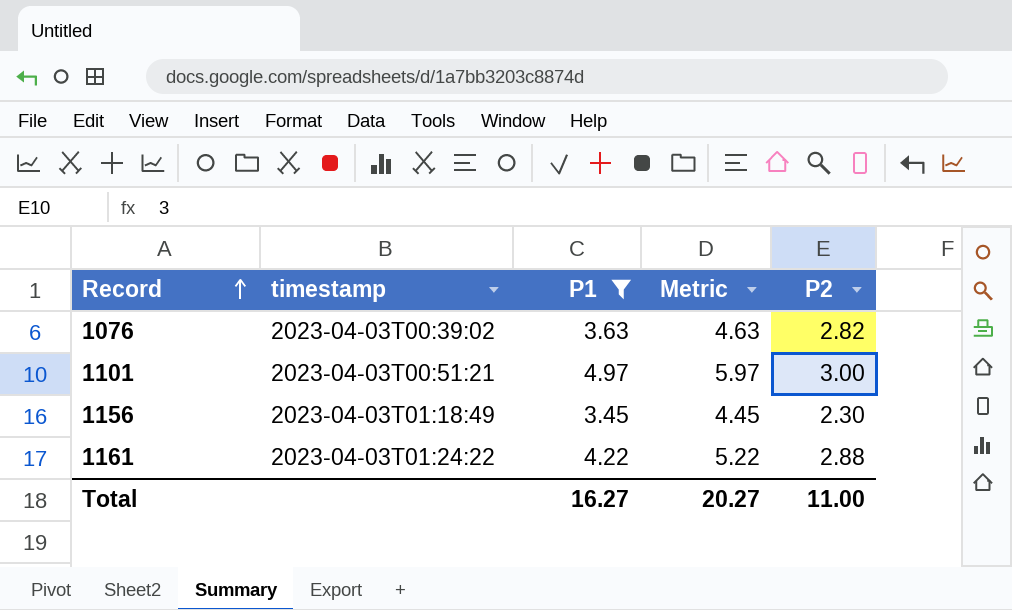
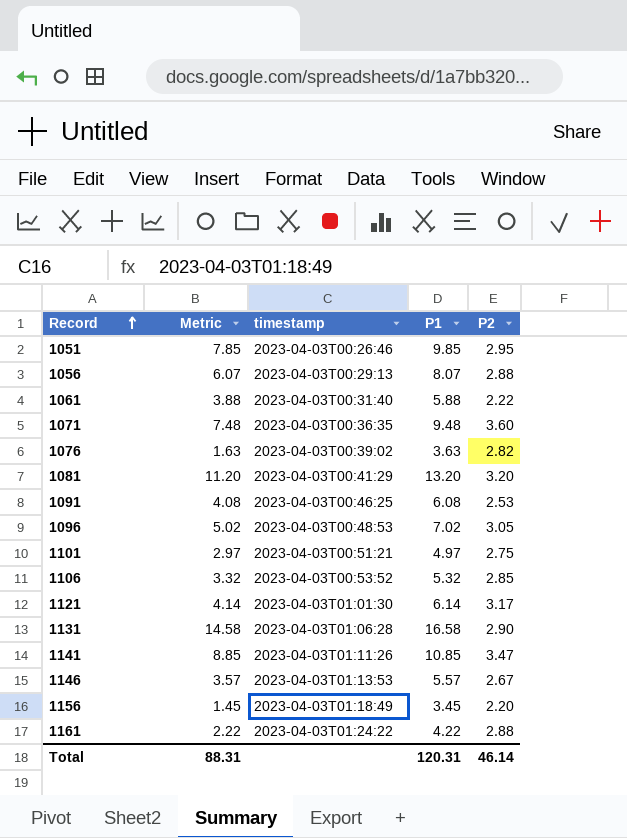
filter: P1 <= 4.97 -> none
column Metric | formula: [P1] + 1 -> [P1] - 2
column Metric | position: 4 -> 2
1101 | P2: 3.00 -> 2.75
1156 | P2: 2.30 -> 2.20
Total | Metric: 20.27 -> 88.31
Total | P1: 16.27 -> 120.31
Total | P2: 11.00 -> 46.14

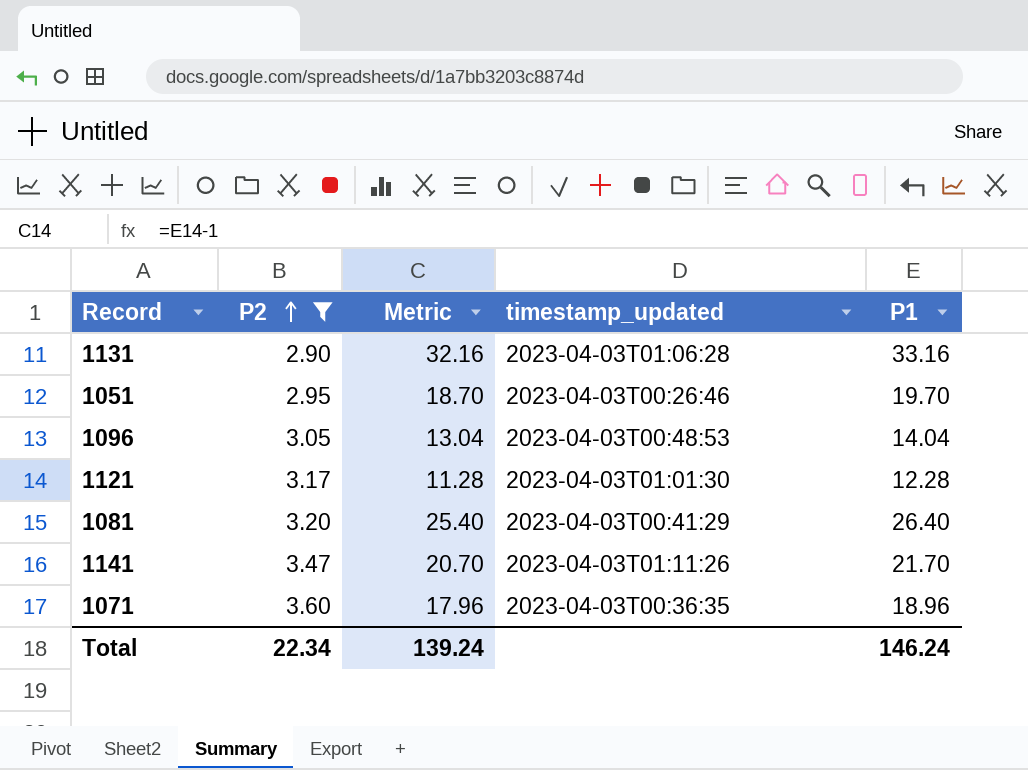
filter: none -> P2 >= 2.90
row order: Record ascending -> P2 ascending
column P2 | position: 5 -> 2
column Metric | formula: [P1] - 2 -> [P1] - 1
column name: timestamp -> timestamp_updated
1131 | P1: 16.58 -> 33.16
1051 | P1: 9.85 -> 19.70
1096 | P1: 7.02 -> 14.04
1121 | P1: 6.14 -> 12.28
1081 | P1: 13.20 -> 26.40
1141 | P1: 10.85 -> 21.70
1071 | P1: 9.48 -> 18.96
Total | P2: 46.14 -> 22.34
Total | Metric: 88.31 -> 139.24
Total | P1: 120.31 -> 146.24

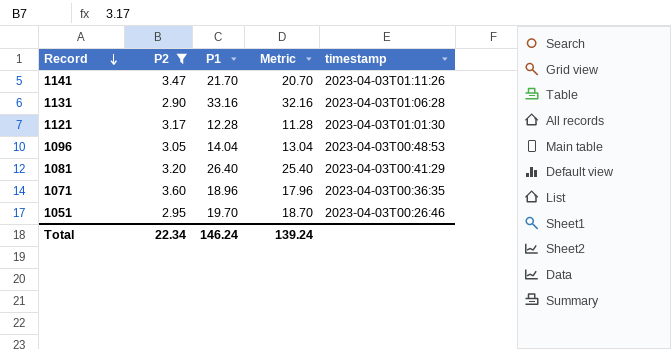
row order: P2 ascending -> Record descending
column P1 | position: 5 -> 3
column name: timestamp_updated -> timestamp

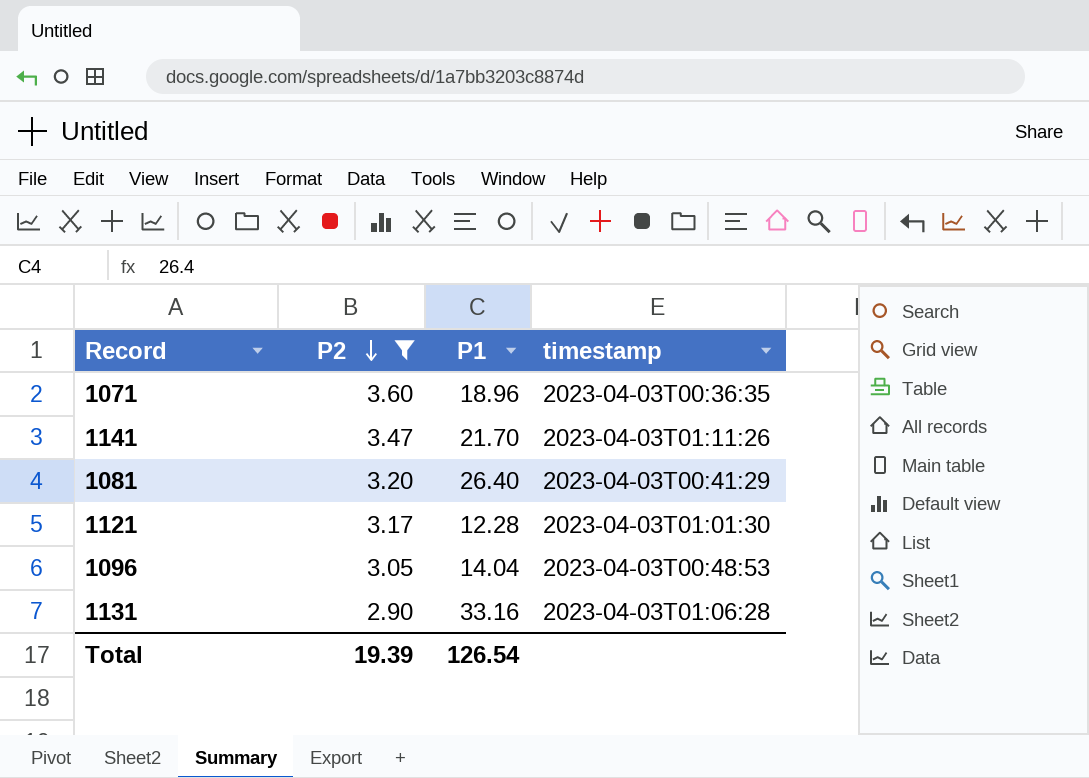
row order: Record descending -> P2 descending
column Metric | formula: [P1] - 1 -> none
row 1051: 2.95 | 19.70 | 18.70 | 2023-04-03T00:26:46 -> none
Total | P2: 22.34 -> 19.39
Total | P1: 146.24 -> 126.54

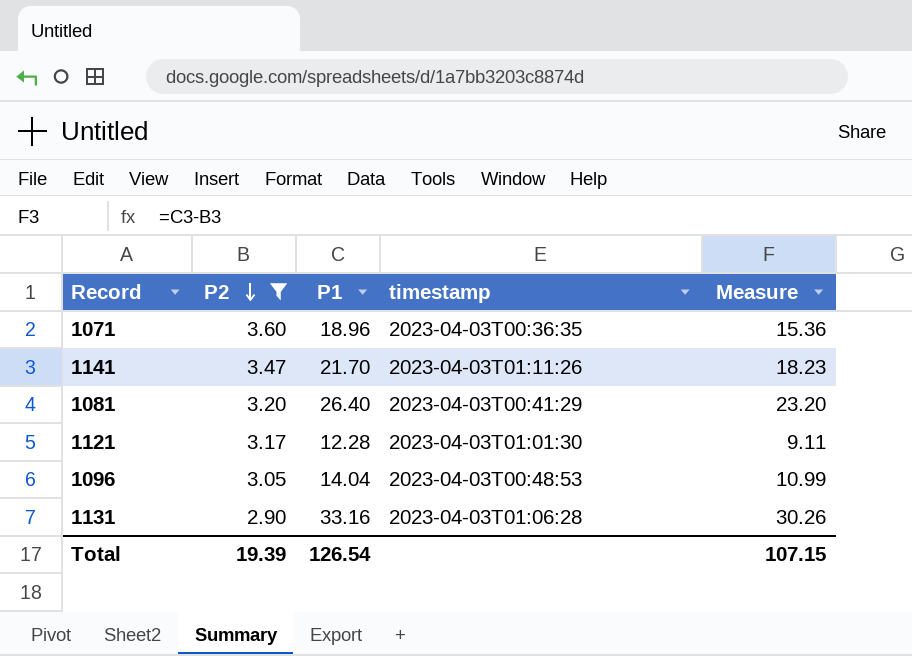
column Measure | formula: none -> [P1] - [P2]

